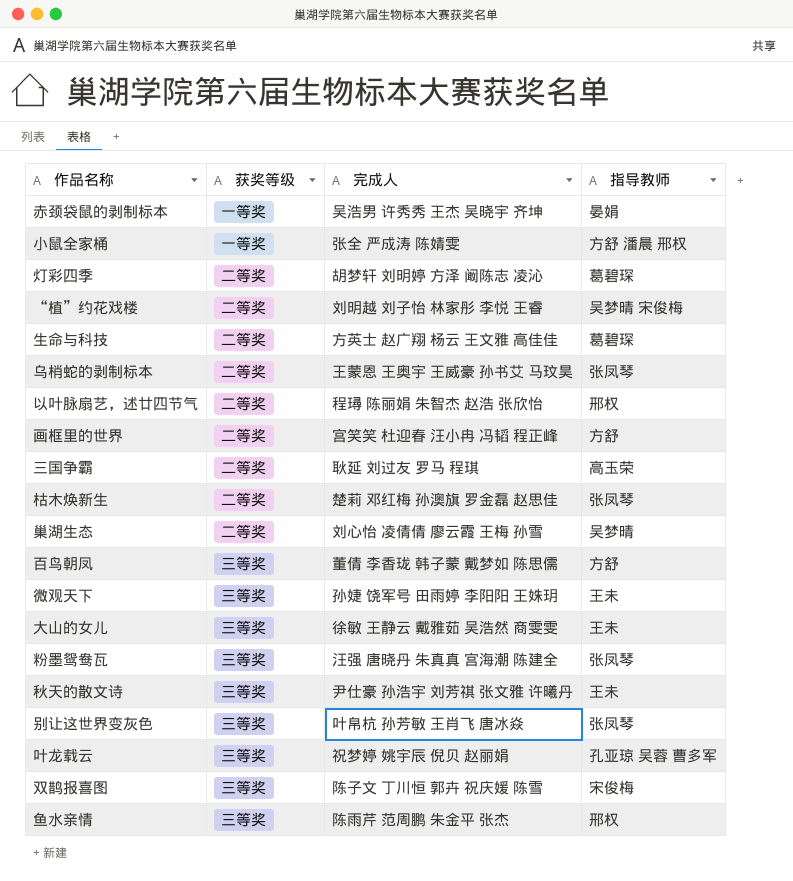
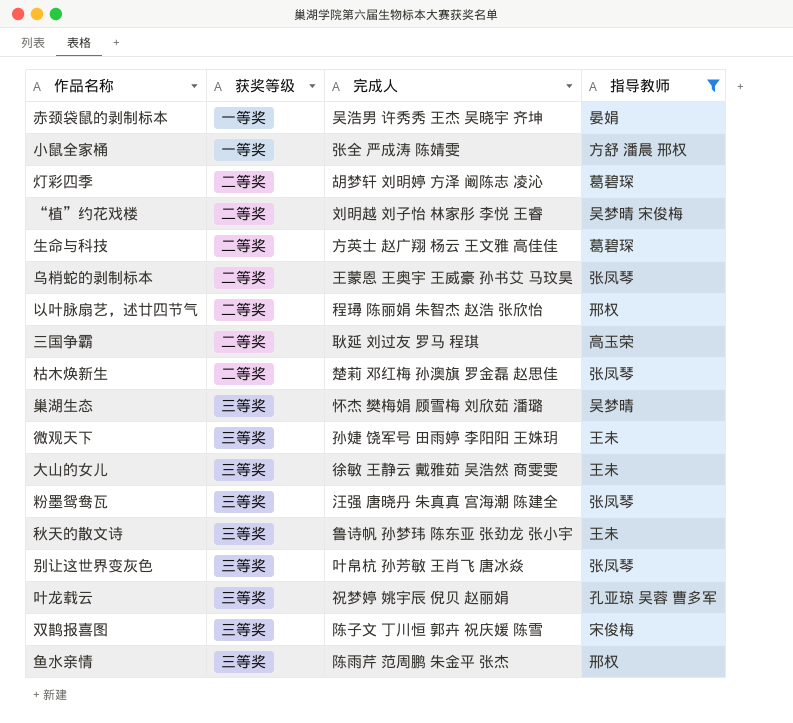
filter: none -> 指导教师 != 方舒
巢湖生态 | 获奖等级: 二等奖 -> 三等奖
巢湖生态 | 完成人: 刘心怡 凌倩倩 廖云霞 王梅 孙雪 -> 怀杰 樊梅娟 顾雪梅 刘欣茹 潘璐
秋天的散文诗 | 完成人: 尹仕豪 孙浩宇 刘芳祺 张文雅 许曦丹 -> 鲁诗帆 孙梦玮 陈东亚 张劲龙 张小宇

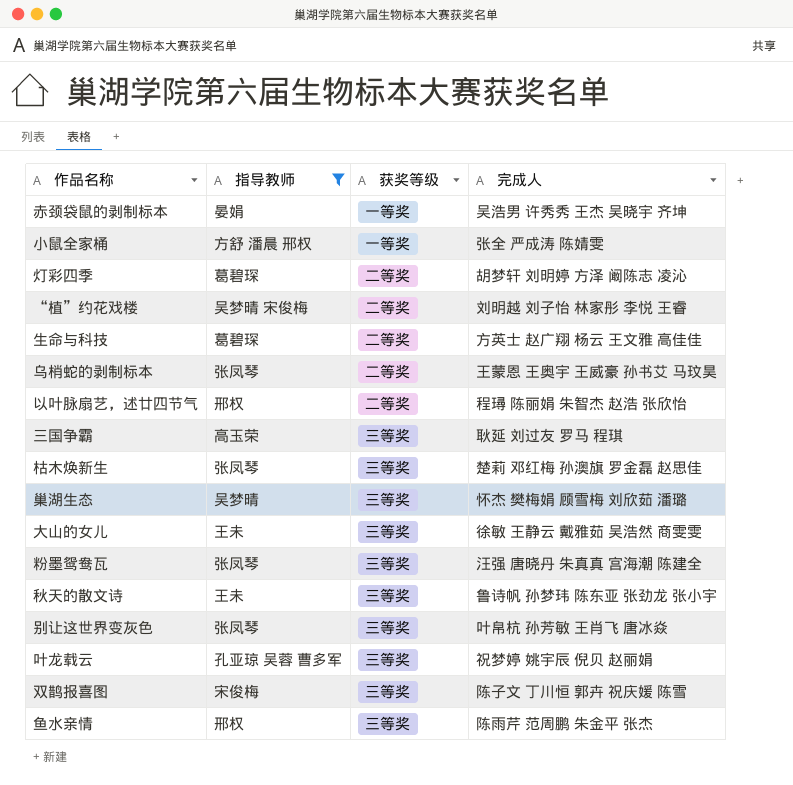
column 指导教师 | position: 4 -> 2
row 微观天下: 三等奖 | 孙婕 饶军号 田雨婷 李阳阳 王姝玥 | 王未 -> none
三国争霸 | 获奖等级: 二等奖 -> 三等奖
枯木焕新生 | 获奖等级: 二等奖 -> 三等奖

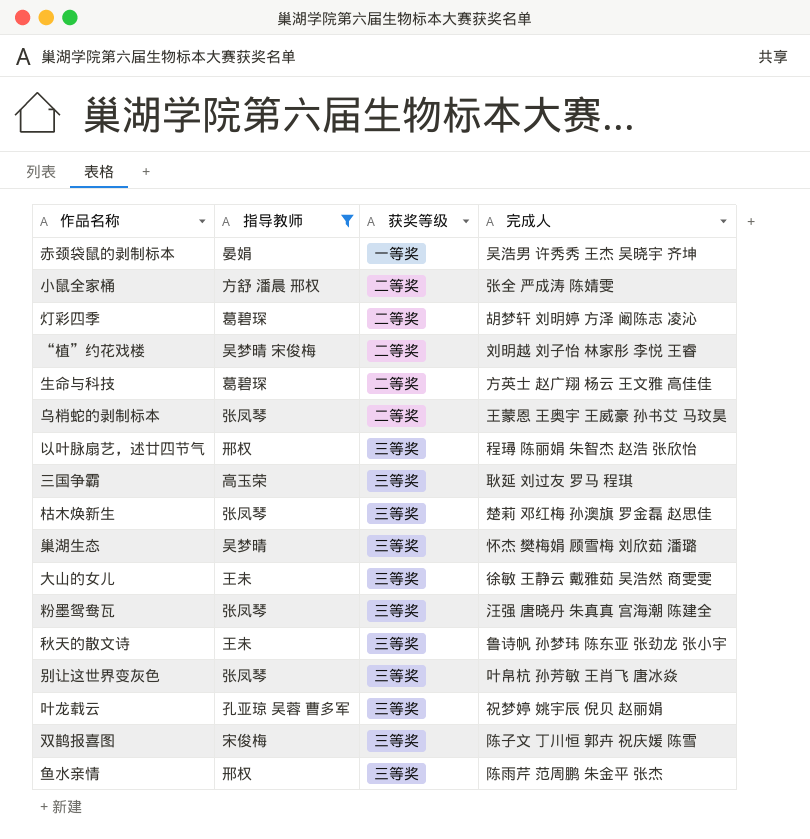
小鼠全家桶 | 获奖等级: 一等奖 -> 二等奖
以叶脉扇艺，述廿四节气 | 获奖等级: 二等奖 -> 三等奖

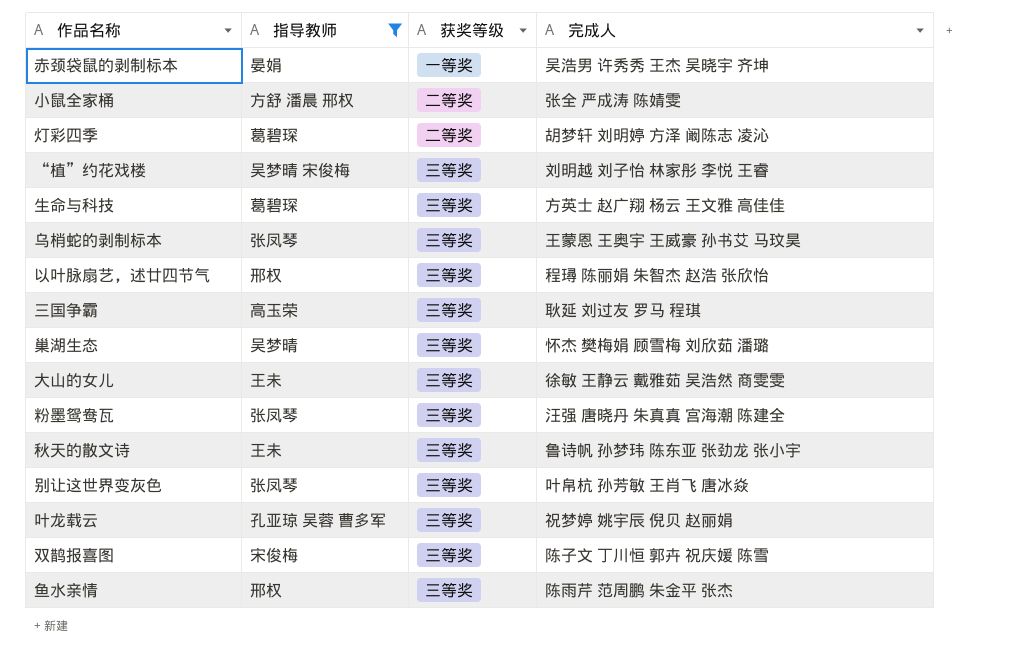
row 枯木焕新生: 张凤琴 | 三等奖 | 楚莉 邓红梅 孙澳旗 罗金磊 赵思佳 -> none
“植”约花戏楼 | 获奖等级: 二等奖 -> 三等奖
生命与科技 | 获奖等级: 二等奖 -> 三等奖
乌梢蛇的剥制标本 | 获奖等级: 二等奖 -> 三等奖

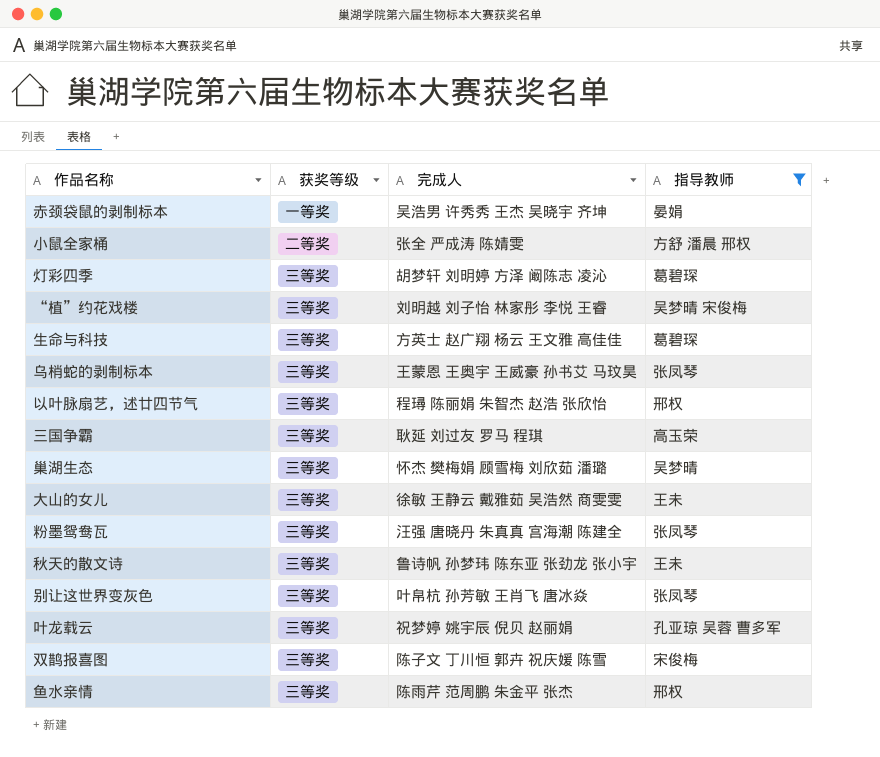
column 指导教师 | position: 2 -> 4
灯彩四季 | 获奖等级: 二等奖 -> 三等奖

